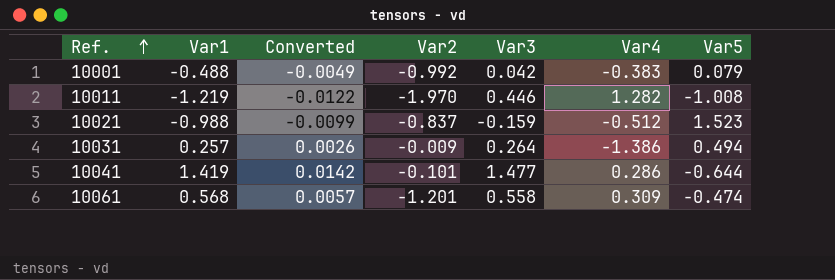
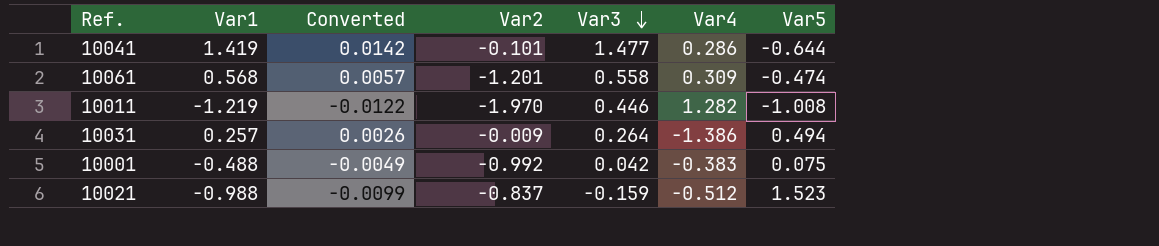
row order: Ref. ascending -> Var3 descending
10001 | Var5: 0.079 -> 0.075

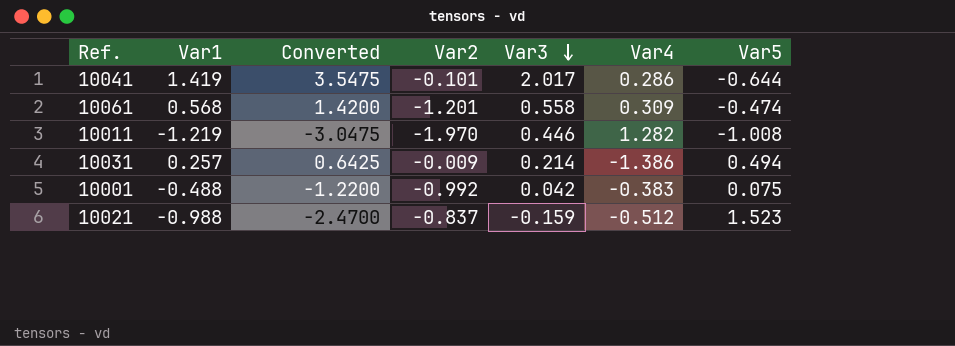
column Converted | formula: [Var1] * 0.01 -> [Var1] * 2.5
10041 | Var3: 1.477 -> 2.017
10031 | Var3: 0.264 -> 0.214

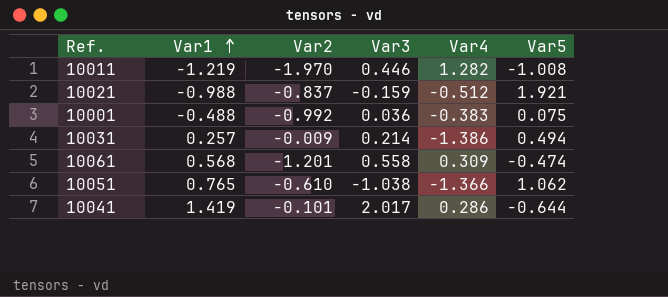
row order: Var3 descending -> Var1 ascending
column Converted | formula: [Var1] * 2.5 -> none
10021 | Var5: 1.523 -> 1.921
10001 | Var3: 0.042 -> 0.036
row 10051: none -> 0.765 | -0.610 | -1.038 | -1.366 | 1.062

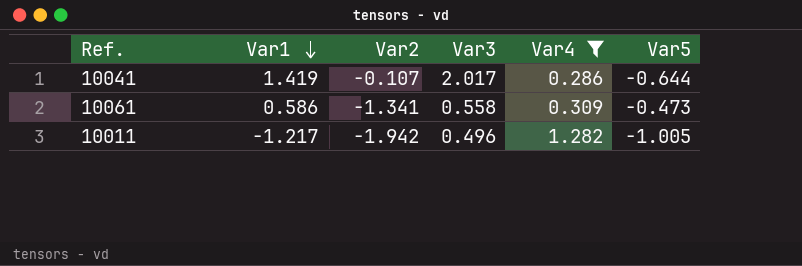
filter: none -> Var4 >= 0.286
row order: Var1 ascending -> Var1 descending
10041 | Var2: -0.101 -> -0.107
10061 | Var1: 0.568 -> 0.586
10061 | Var2: -1.201 -> -1.341
10061 | Var5: -0.474 -> -0.473
10011 | Var1: -1.219 -> -1.217
10011 | Var2: -1.970 -> -1.942
10011 | Var3: 0.446 -> 0.496
10011 | Var5: -1.008 -> -1.005

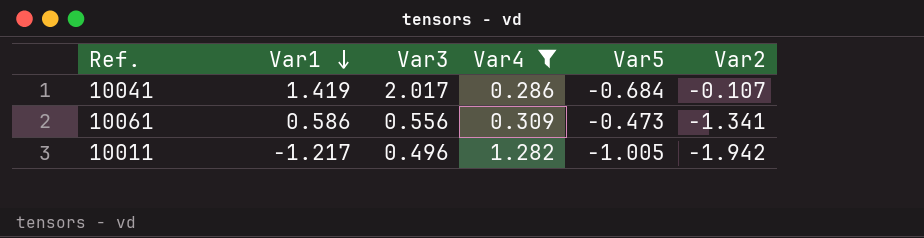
column Var2 | position: 3 -> 6
10041 | Var5: -0.644 -> -0.684
10061 | Var3: 0.558 -> 0.556

